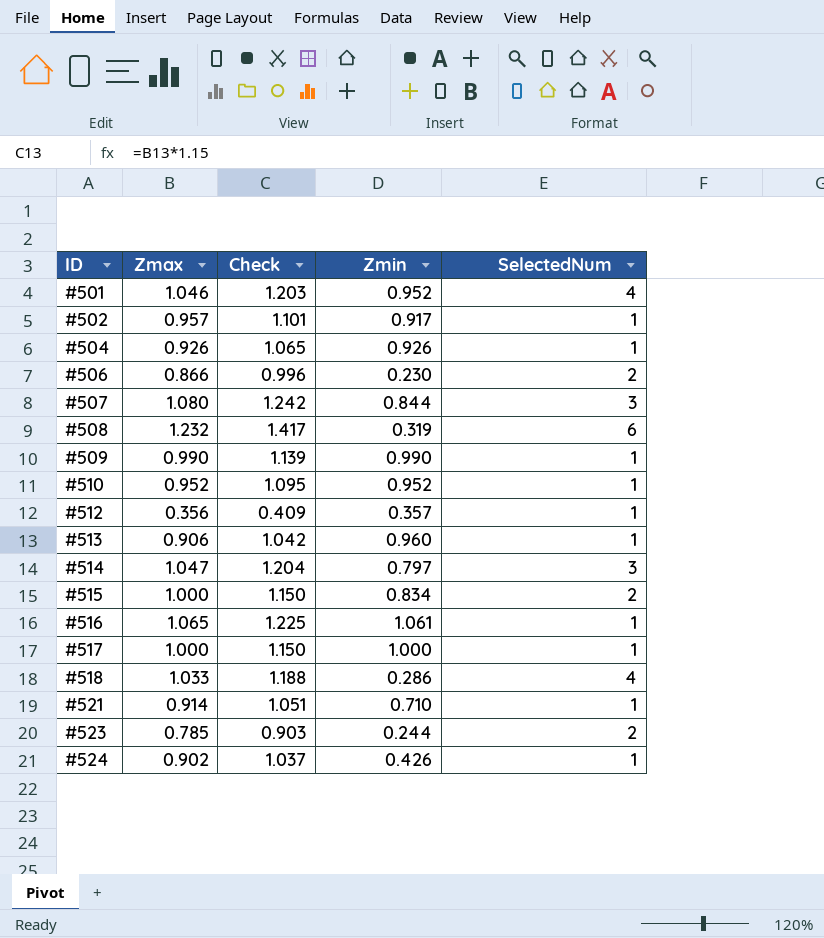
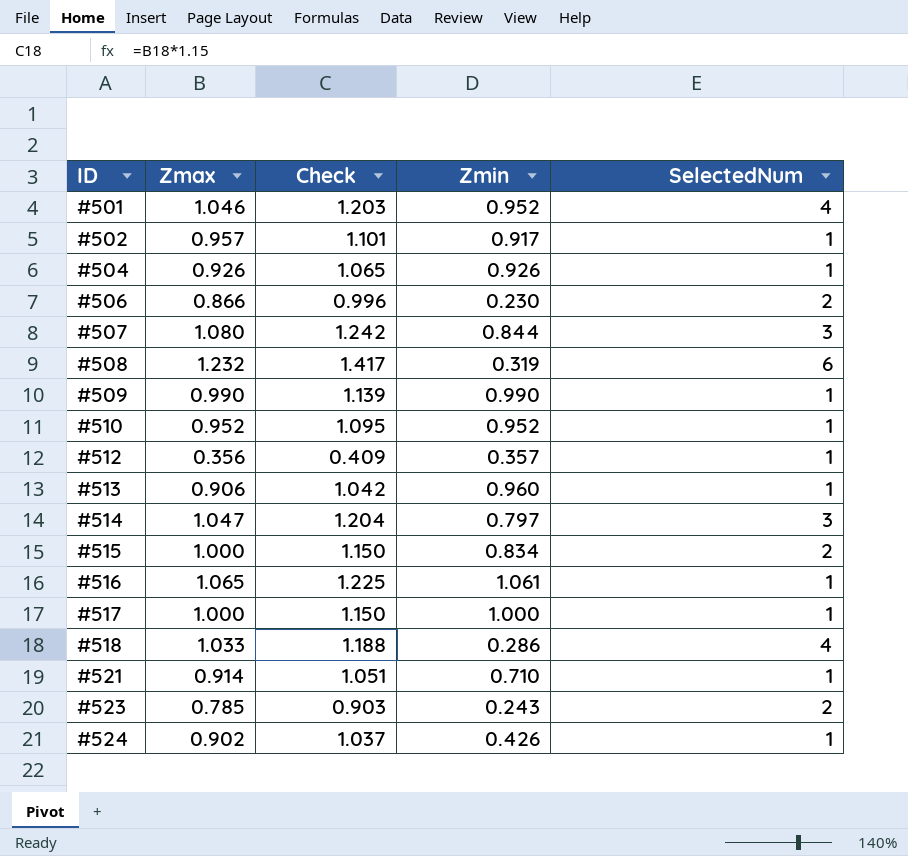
#523 | Zmin: 0.244 -> 0.243

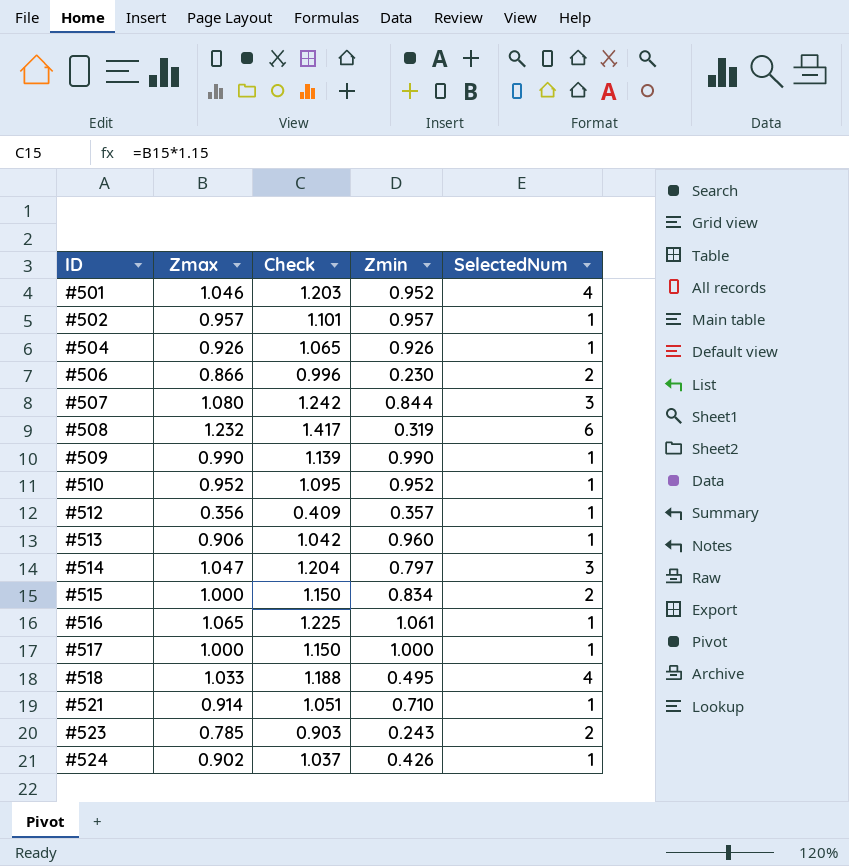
#502 | Zmin: 0.917 -> 0.957
#518 | Zmin: 0.286 -> 0.495

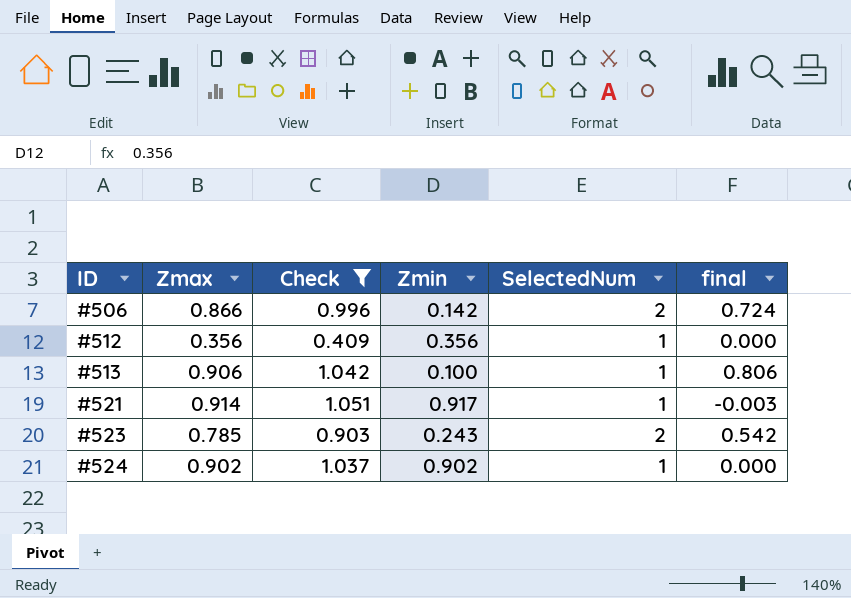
filter: none -> Check <= 1.051
column final | formula: none -> [Zmax] - [Zmin]
#506 | Zmin: 0.230 -> 0.142
#512 | Zmin: 0.357 -> 0.356
#513 | Zmin: 0.960 -> 0.100
#521 | Zmin: 0.710 -> 0.917
#524 | Zmin: 0.426 -> 0.902

